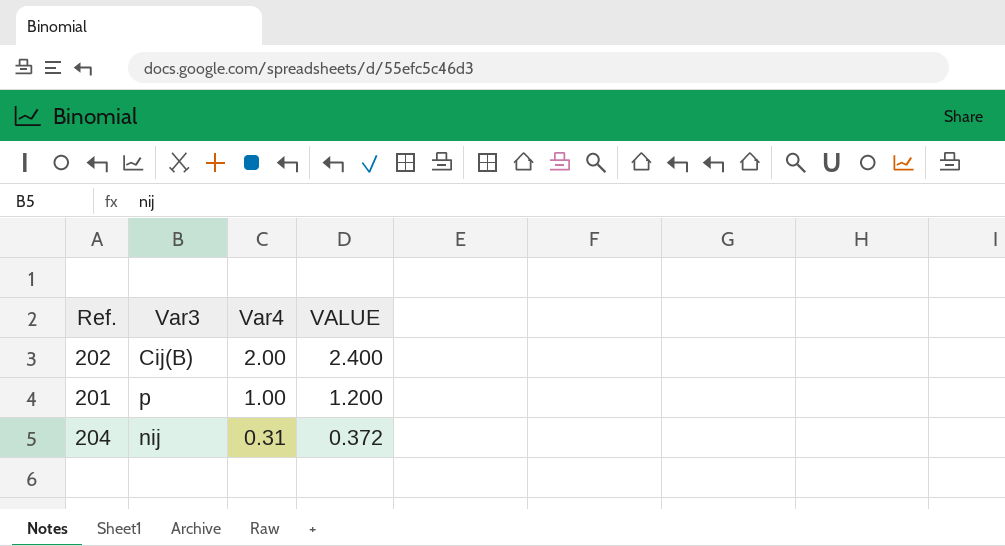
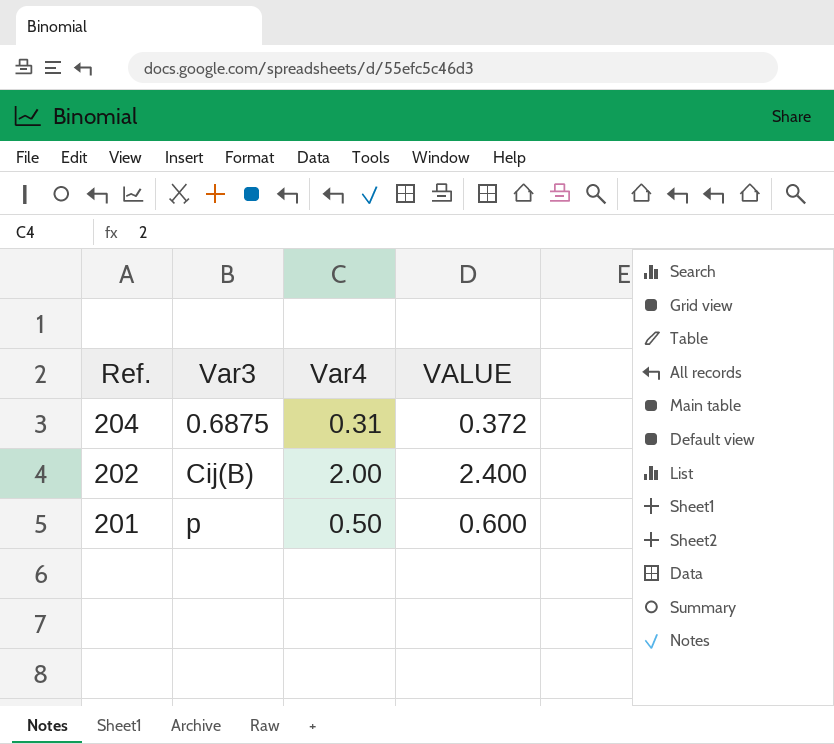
row order: Var4 descending -> Ref. descending
204 | Var3: nij -> 0.6875
201 | Var4: 1.00 -> 0.50
201 | VALUE: 1.200 -> 0.600

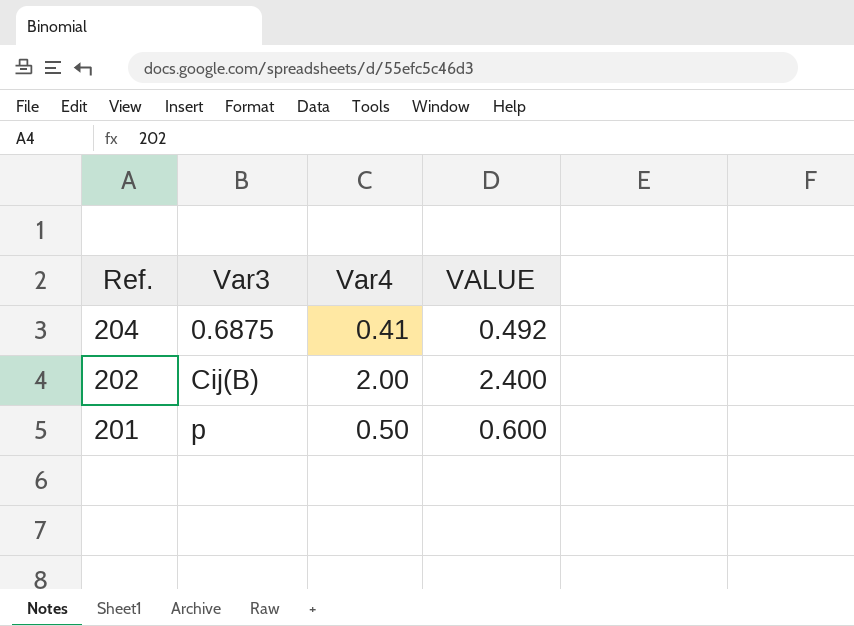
204 | Var4: 0.31 -> 0.41
204 | VALUE: 0.372 -> 0.492

